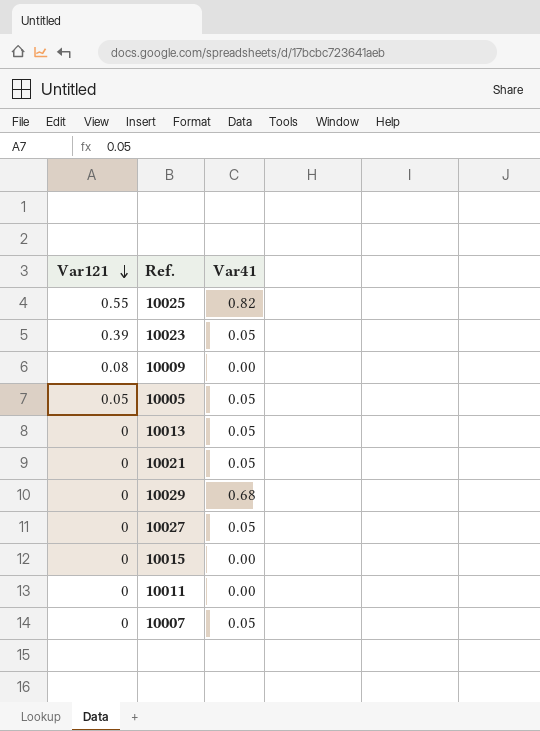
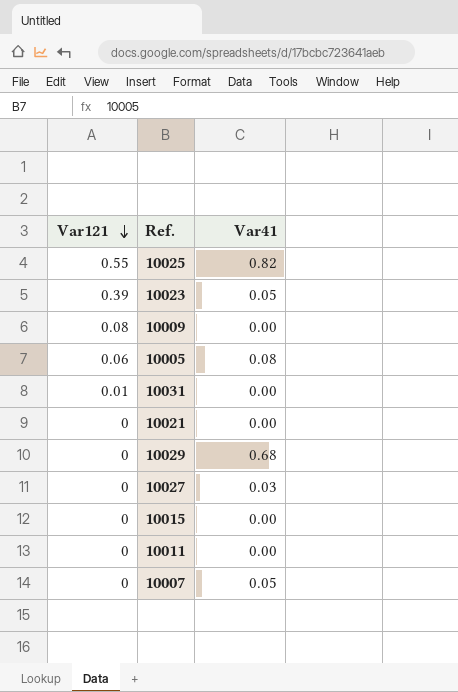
row 10013: 0 | 0.05 -> none
10005 | Var121: 0.05 -> 0.06
10005 | Var41: 0.05 -> 0.08
row 10031: none -> 0.01 | 0.00
10021 | Var41: 0.05 -> 0.00
10027 | Var41: 0.05 -> 0.03

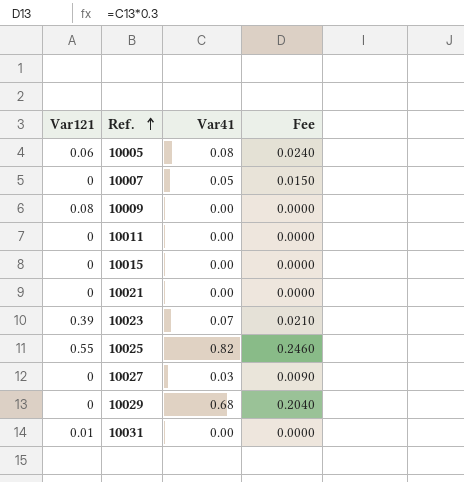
row order: Var121 descending -> Ref. ascending
column Fee | formula: none -> [Var41] * 0.3
10023 | Var41: 0.05 -> 0.07

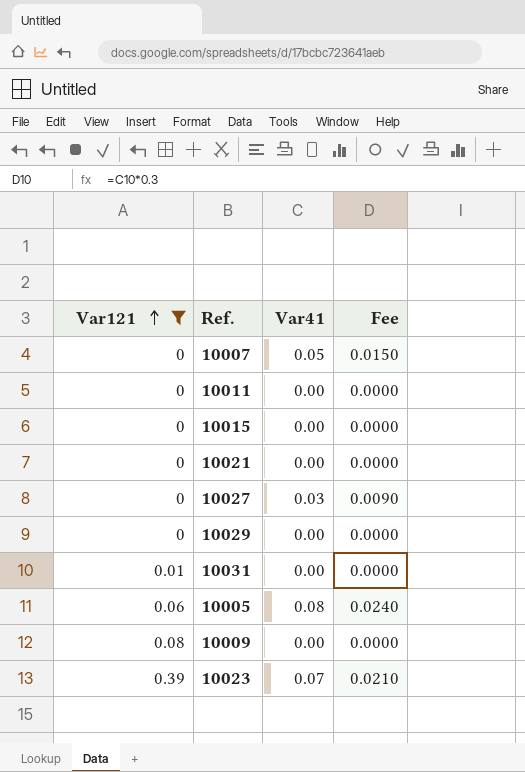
filter: none -> Var121 != 0.55
row order: Ref. ascending -> Var121 ascending
10029 | Var41: 0.68 -> 0.00
10029 | Fee: 0.2040 -> 0.0000

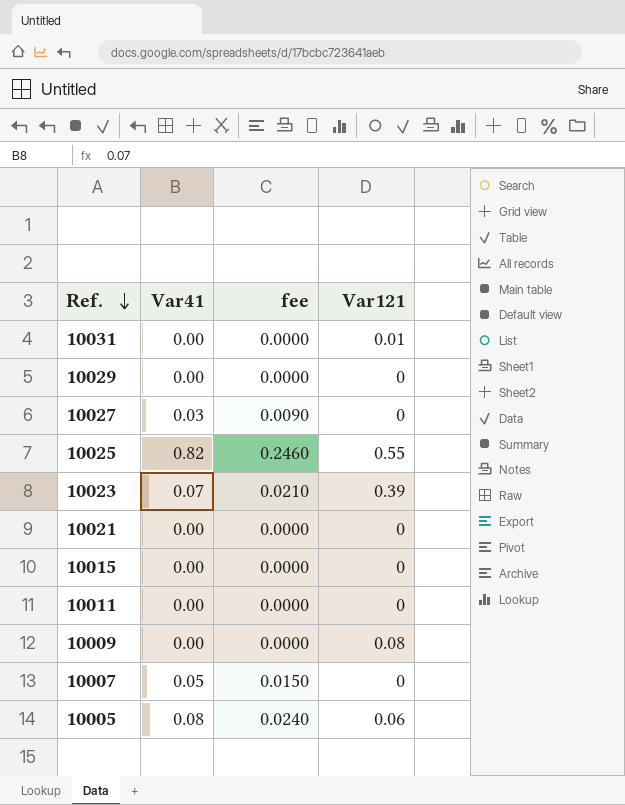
filter: Var121 != 0.55 -> none
row order: Var121 ascending -> Ref. descending
column name: Fee -> fee
column Var121 | position: 1 -> 4

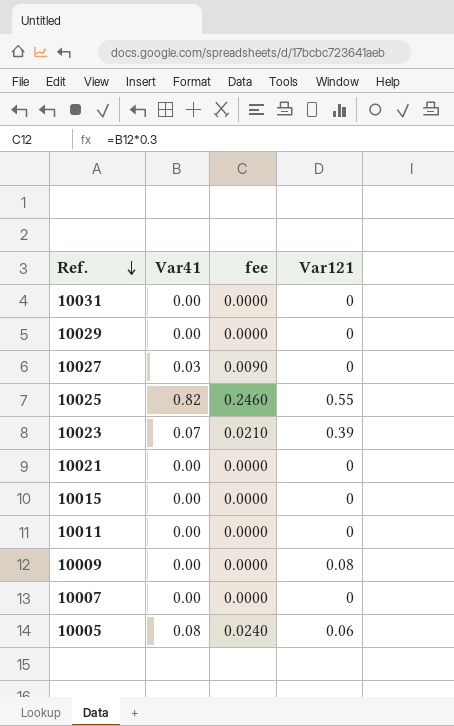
10031 | Var121: 0.01 -> 0
10007 | Var41: 0.05 -> 0.00
10007 | fee: 0.0150 -> 0.0000

